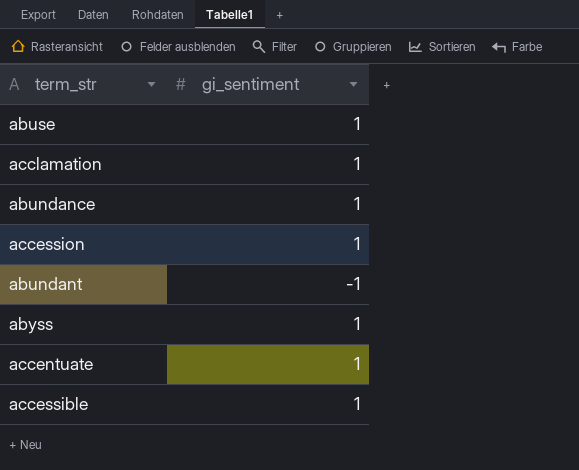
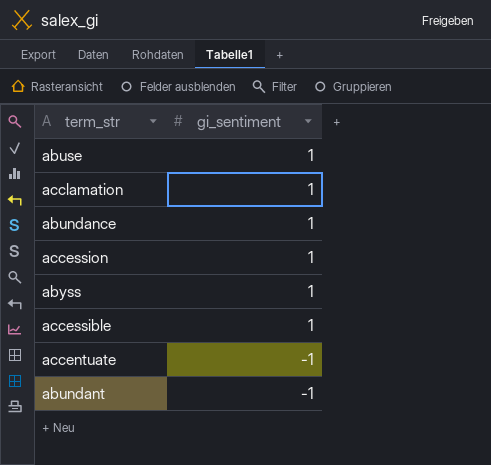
row order: none -> gi_sentiment descending
accentuate | gi_sentiment: 1 -> -1

